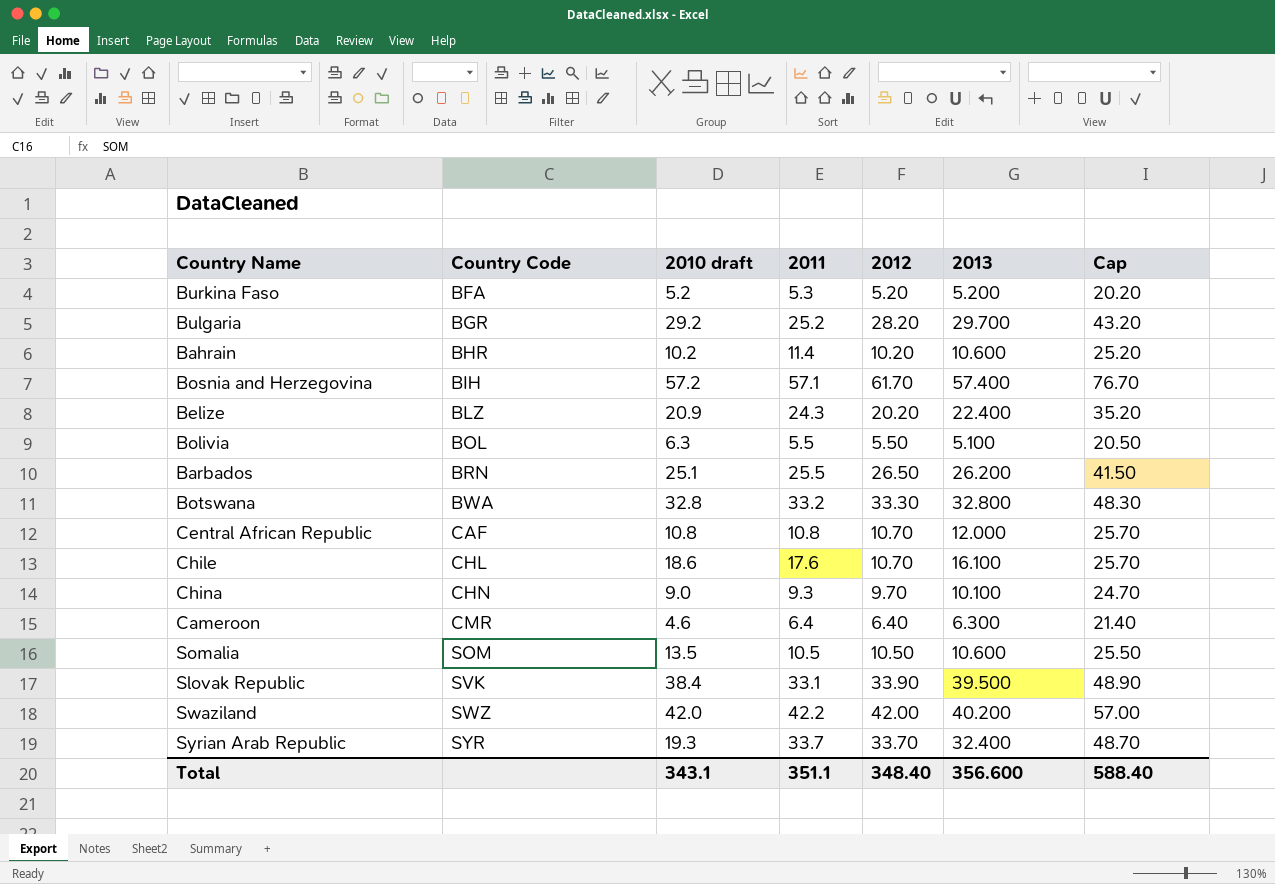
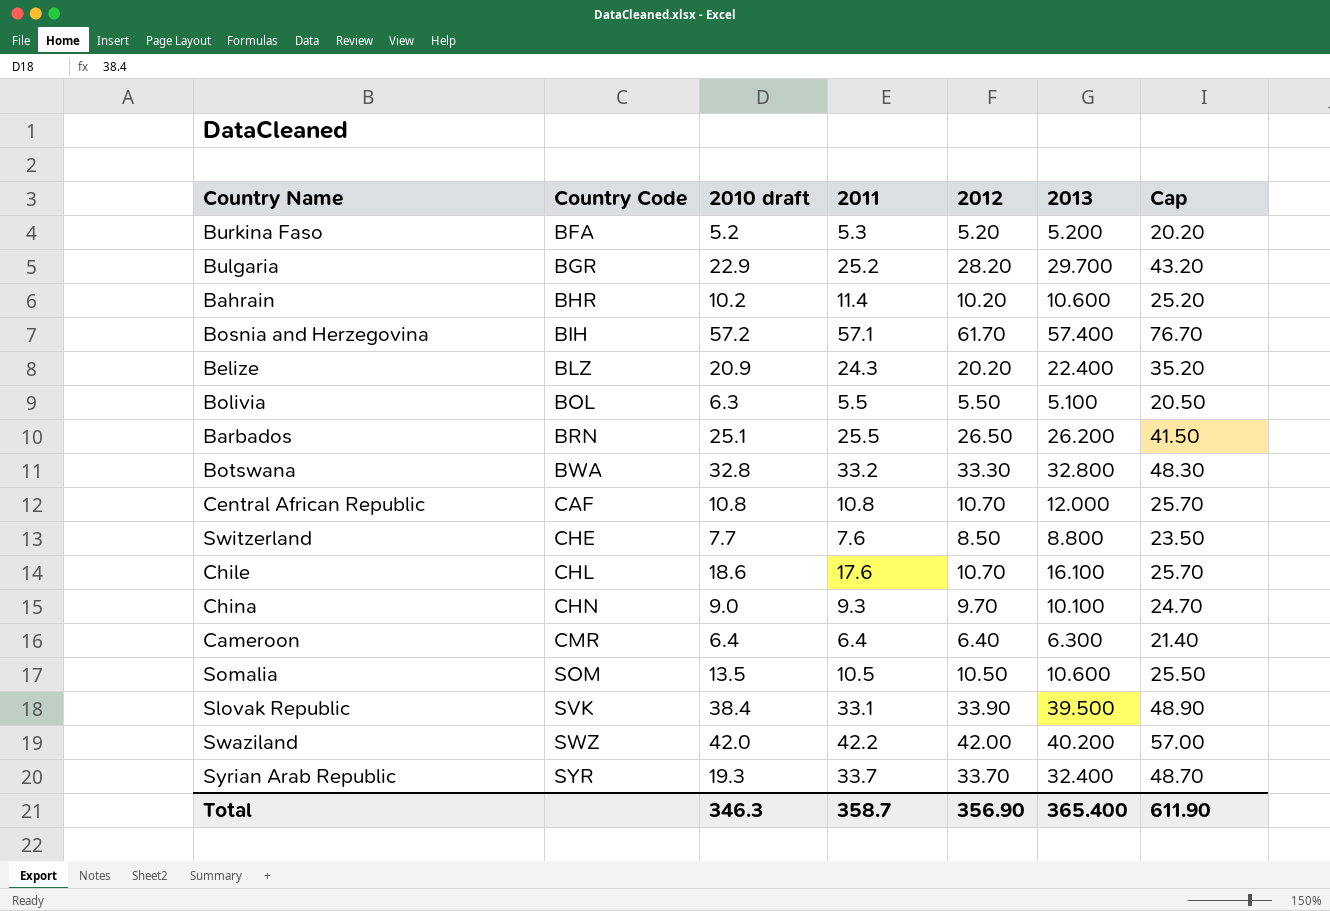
Bulgaria | 2010 draft: 29.2 -> 22.9
row Switzerland: none -> CHE | 7.7 | 7.6 | 8.50 | 8.800 | 23.50
Cameroon | 2010 draft: 4.6 -> 6.4
Total | 2010 draft: 343.1 -> 346.3
Total | 2011: 351.1 -> 358.7
Total | 2012: 348.40 -> 356.90
Total | 2013: 356.600 -> 365.400
Total | Cap: 588.40 -> 611.90

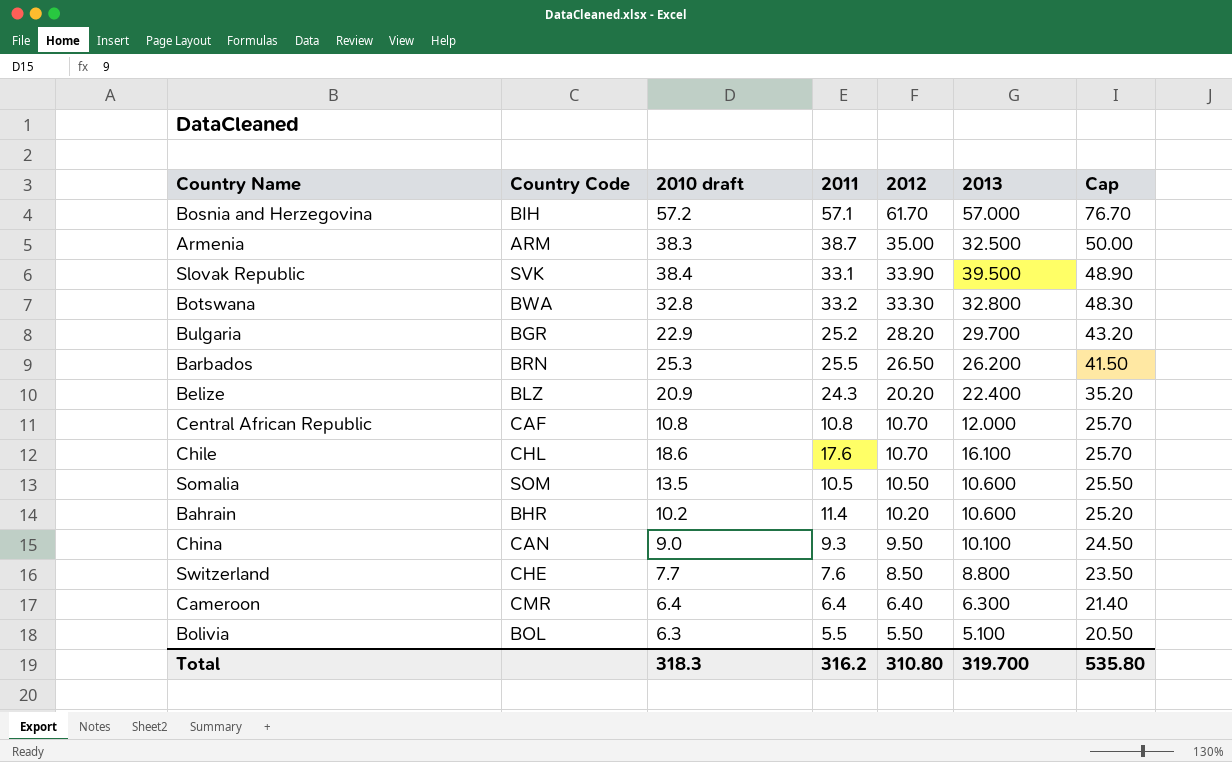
row order: Country Code ascending -> 2012 descending
row Burkina Faso: BFA | 5.2 | 5.3 | 5.20 | 5.200 | 20.20 -> none
row Swaziland: SWZ | 42.0 | 42.2 | 42.00 | 40.200 | 57.00 -> none
row Syrian Arab Republic: SYR | 19.3 | 33.7 | 33.70 | 32.400 | 48.70 -> none
Bosnia and Herzegovina | 2013: 57.400 -> 57.000
row Armenia: none -> ARM | 38.3 | 38.7 | 35.00 | 32.500 | 50.00
Barbados | 2010 draft: 25.1 -> 25.3
China | Country Code: CHN -> CAN
China | 2012: 9.70 -> 9.50
China | Cap: 24.70 -> 24.50
Total | 2010 draft: 346.3 -> 318.3
Total | 2011: 358.7 -> 316.2
Total | 2012: 356.90 -> 310.80
Total | 2013: 365.400 -> 319.700
Total | Cap: 611.90 -> 535.80

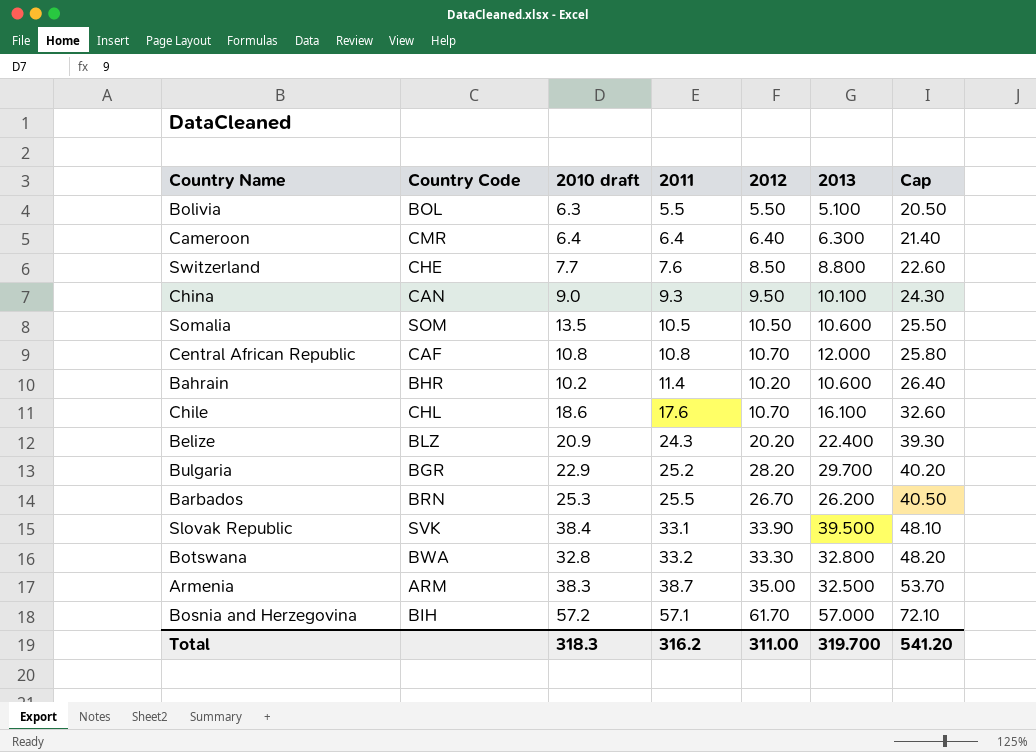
row order: 2012 descending -> 2011 ascending
column Cap | formula: [2012] + 15 -> [2011] + 15
Barbados | 2012: 26.50 -> 26.70
Total | 2012: 310.80 -> 311.00
Total | Cap: 535.80 -> 541.20

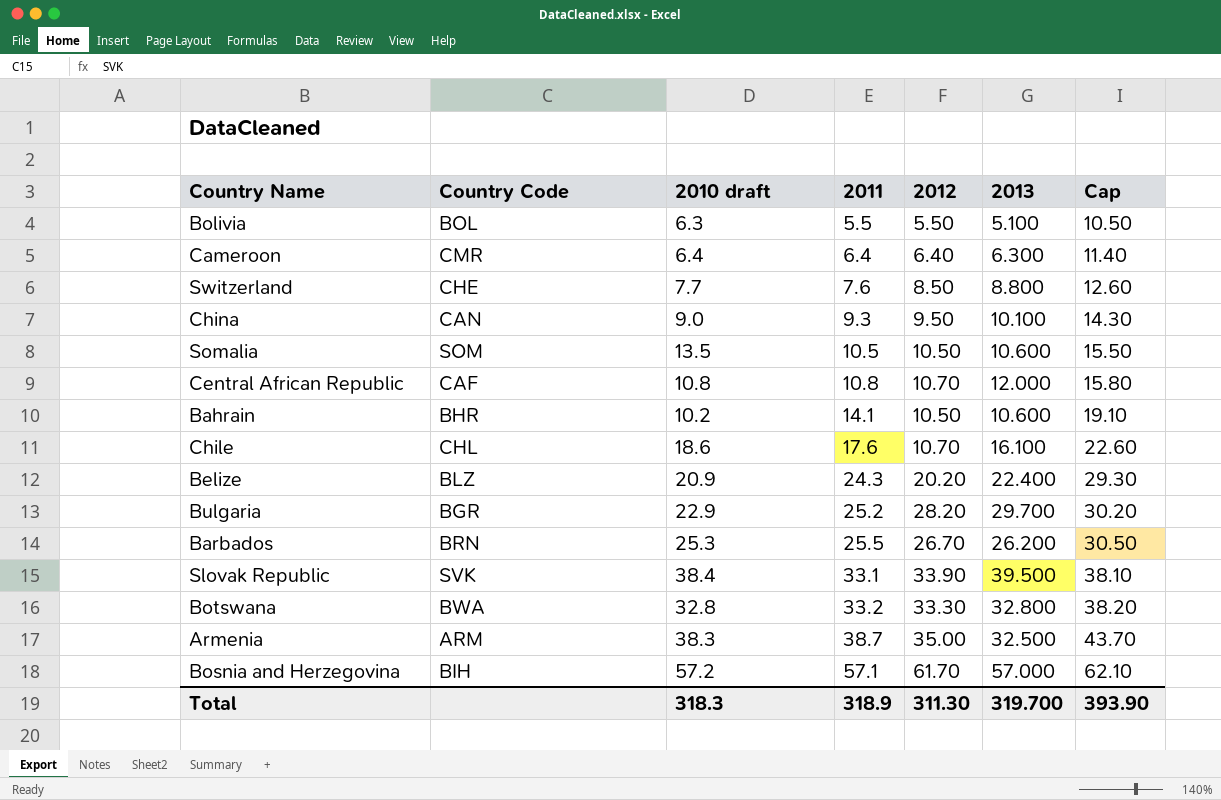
column Cap | formula: [2011] + 15 -> [2011] + 5
Bahrain | 2011: 11.4 -> 14.1
Bahrain | 2012: 10.20 -> 10.50
Total | 2011: 316.2 -> 318.9
Total | 2012: 311.00 -> 311.30
Total | Cap: 541.20 -> 393.90

